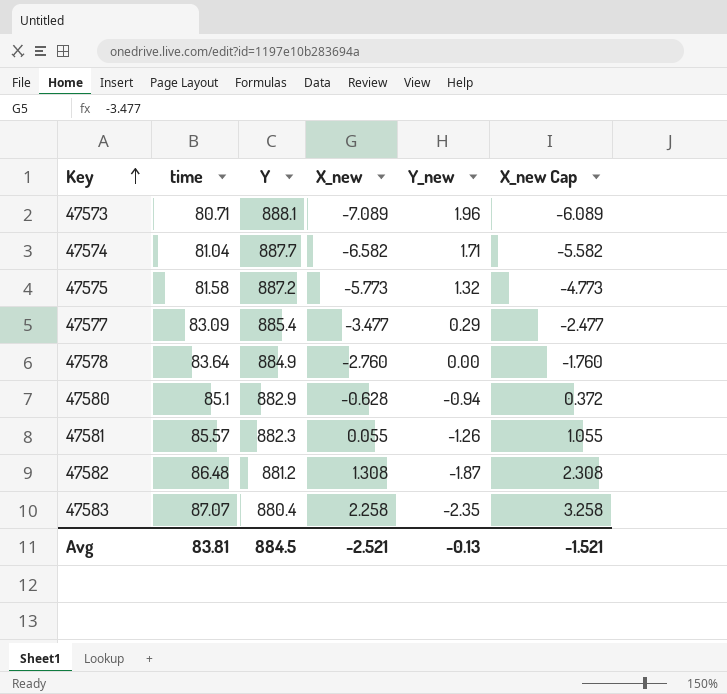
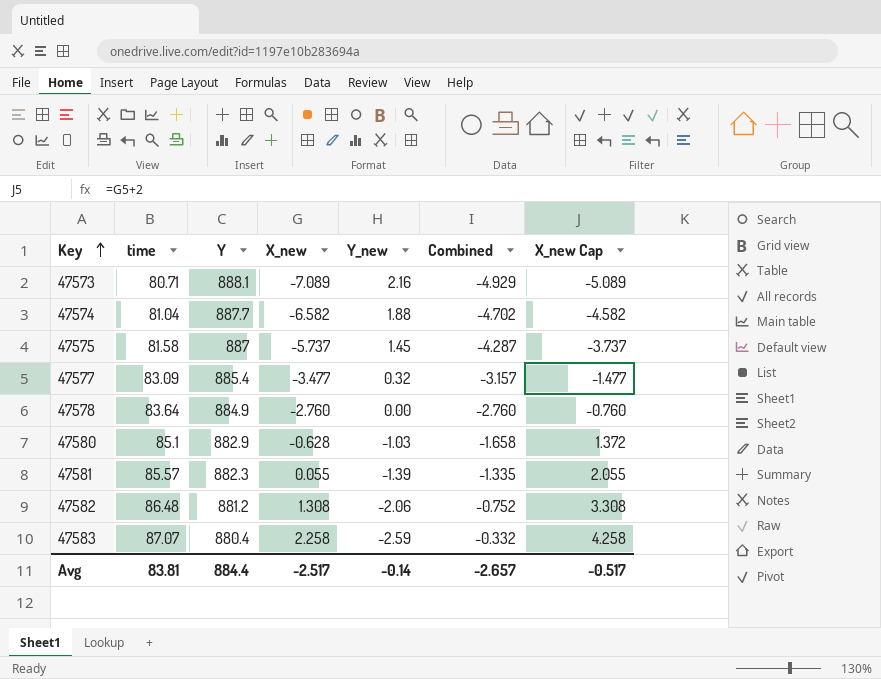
column Combined | formula: none -> [X_new] + [Y_new]
column X_new Cap | formula: [X_new] + 1 -> [X_new] + 2
47573 | Y_new: 1.96 -> 2.16
47574 | Y_new: 1.71 -> 1.88
47575 | Y: 887.2 -> 887
47575 | X_new: -5.773 -> -5.737
47575 | Y_new: 1.32 -> 1.45
47577 | Y_new: 0.29 -> 0.32
47580 | Y_new: -0.94 -> -1.03
47581 | Y_new: -1.26 -> -1.39
47582 | Y_new: -1.87 -> -2.06
47583 | Y_new: -2.35 -> -2.59
Avg | Y: 884.5 -> 884.4
Avg | X_new: -2.521 -> -2.517
Avg | Y_new: -0.13 -> -0.14
Avg | X_new Cap: -1.521 -> -0.517

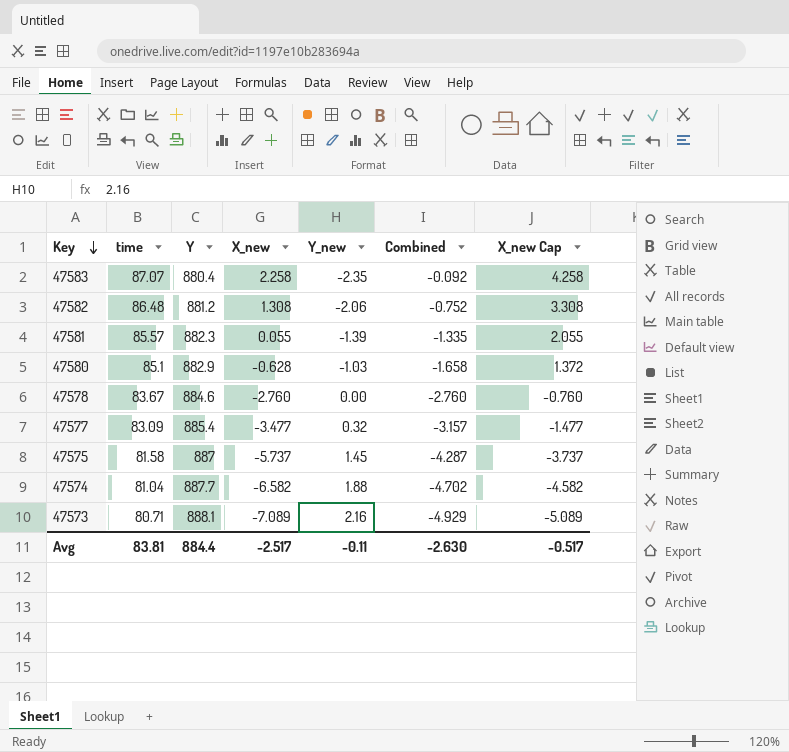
row order: Key ascending -> Key descending
47583 | Y_new: -2.59 -> -2.35
47583 | Combined: -0.332 -> -0.092
47578 | time: 83.64 -> 83.67
47578 | Y: 884.9 -> 884.6
Avg | Y_new: -0.14 -> -0.11
Avg | Combined: -2.657 -> -2.630

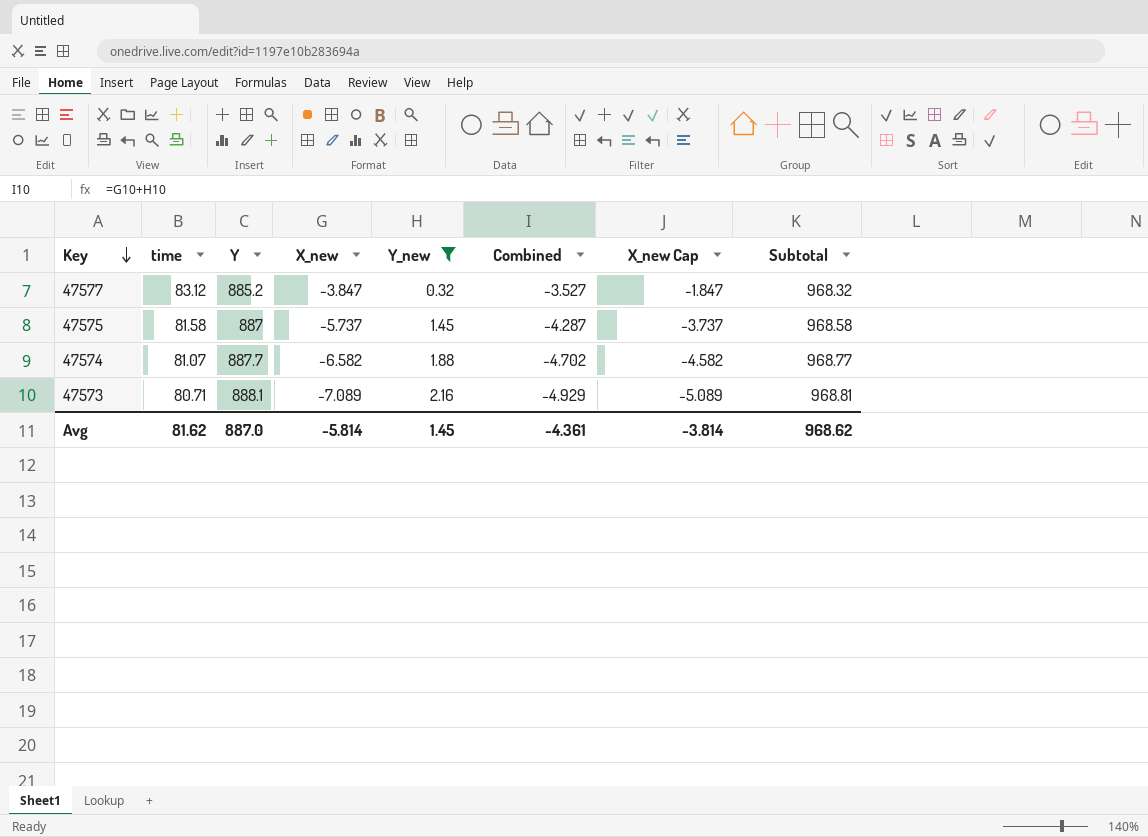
filter: none -> Y_new >= 0.32
column Subtotal | formula: none -> [time] + [Y]
47577 | time: 83.09 -> 83.12
47577 | Y: 885.4 -> 885.2
47577 | X_new: -3.477 -> -3.847
47577 | Combined: -3.157 -> -3.527
47577 | X_new Cap: -1.477 -> -1.847
47574 | time: 81.04 -> 81.07
Avg | time: 83.81 -> 81.62
Avg | Y: 884.4 -> 887.0
Avg | X_new: -2.517 -> -5.814
Avg | Y_new: -0.11 -> 1.45
Avg | Combined: -2.630 -> -4.361
Avg | X_new Cap: -0.517 -> -3.814

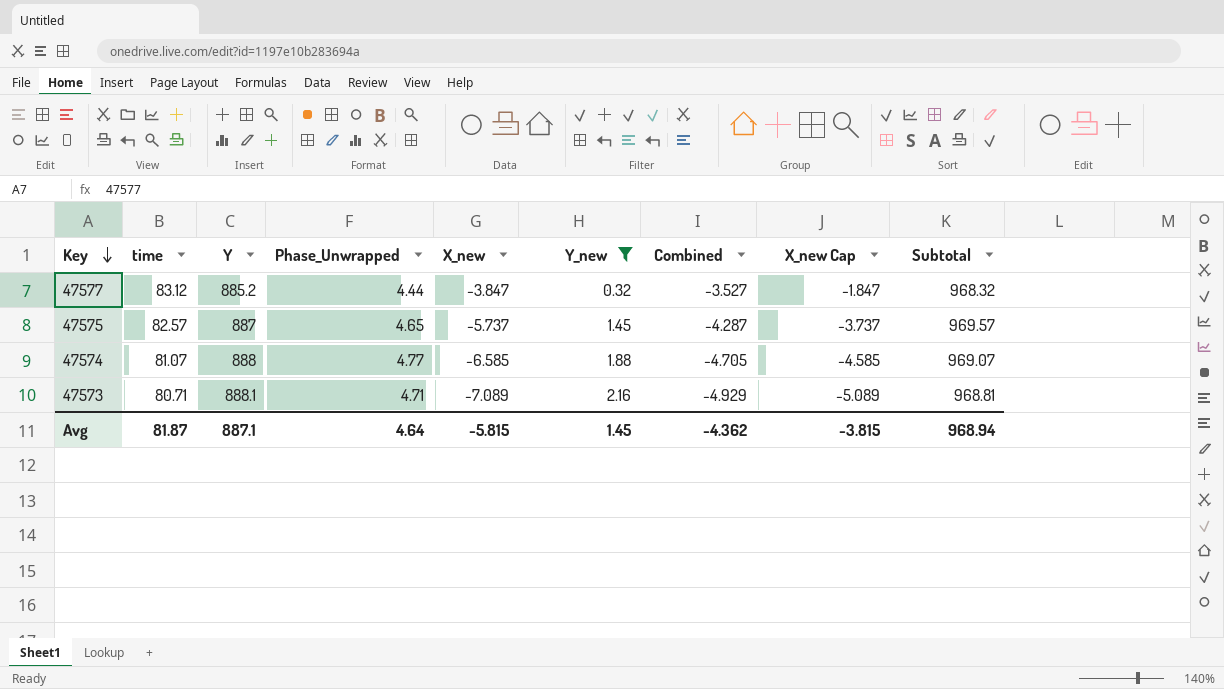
column Phase_Unwrapped | position: none -> 4
47575 | time: 81.58 -> 82.57
47575 | Subtotal: 968.58 -> 969.57
47574 | Y: 887.7 -> 888
47574 | X_new: -6.582 -> -6.585
47574 | Combined: -4.702 -> -4.705
47574 | X_new Cap: -4.582 -> -4.585
47574 | Subtotal: 968.77 -> 969.07
Avg | time: 81.62 -> 81.87
Avg | Y: 887.0 -> 887.1
Avg | X_new: -5.814 -> -5.815
Avg | Combined: -4.361 -> -4.362
Avg | X_new Cap: -3.814 -> -3.815
Avg | Subtotal: 968.62 -> 968.94

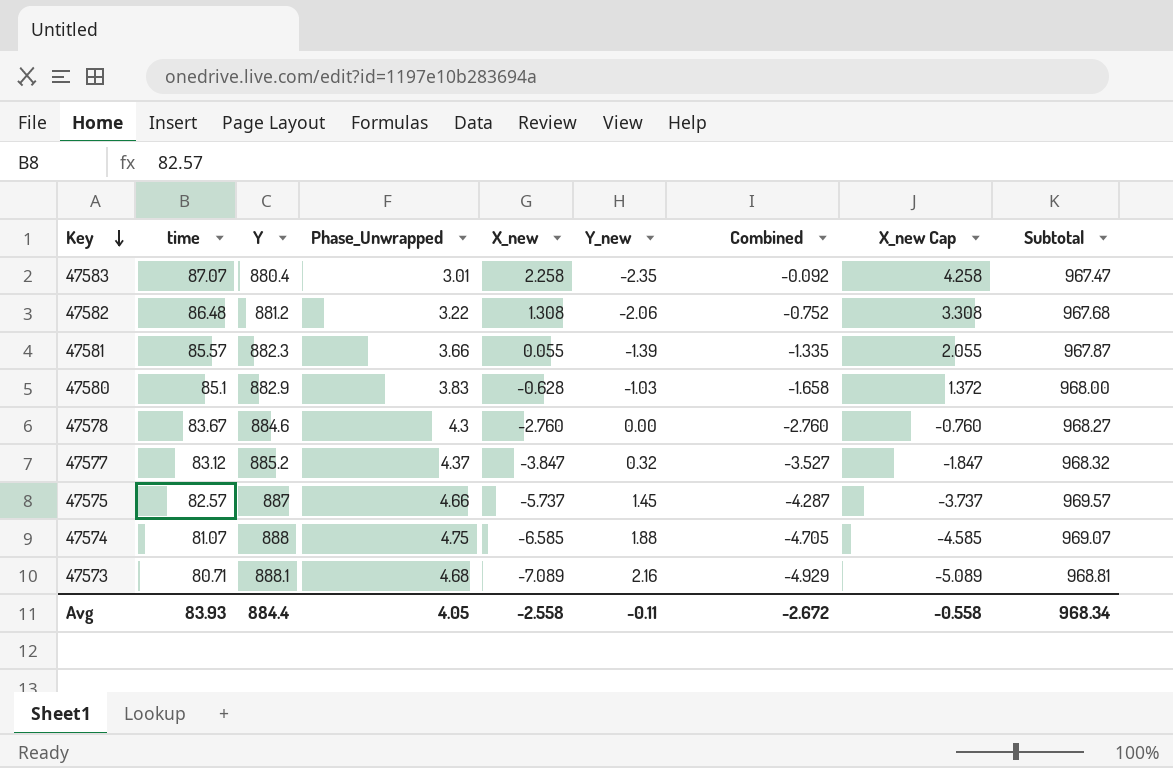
filter: Y_new >= 0.32 -> none
47577 | Phase_Unwrapped: 4.44 -> 4.37
47575 | Phase_Unwrapped: 4.65 -> 4.66
47574 | Phase_Unwrapped: 4.77 -> 4.75
47573 | Phase_Unwrapped: 4.71 -> 4.68
Avg | time: 81.87 -> 83.93
Avg | Y: 887.1 -> 884.4
Avg | Phase_Unwrapped: 4.64 -> 4.05
Avg | X_new: -5.815 -> -2.558
Avg | Y_new: 1.45 -> -0.11
Avg | Combined: -4.362 -> -2.672
Avg | X_new Cap: -3.815 -> -0.558
Avg | Subtotal: 968.94 -> 968.34

